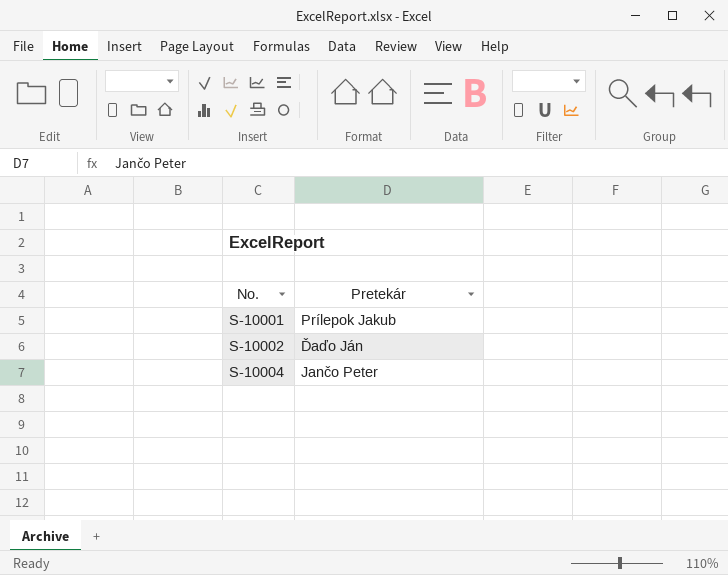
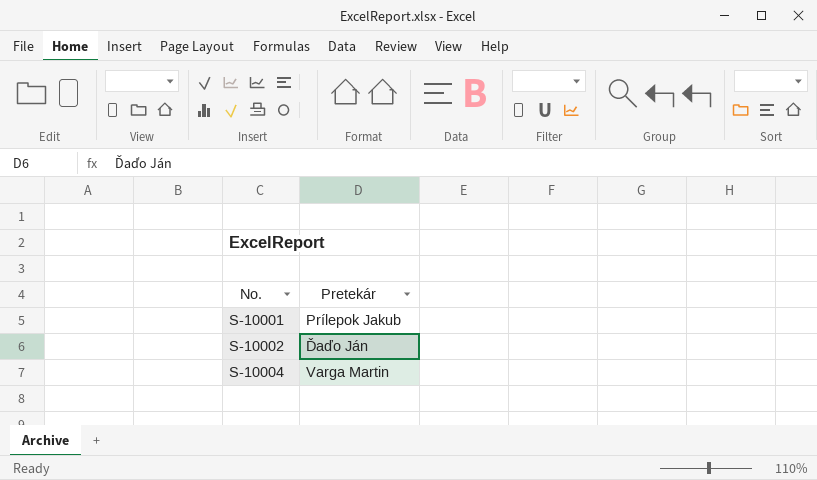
S-10004 | Pretekár: Jančo Peter -> Varga Martin

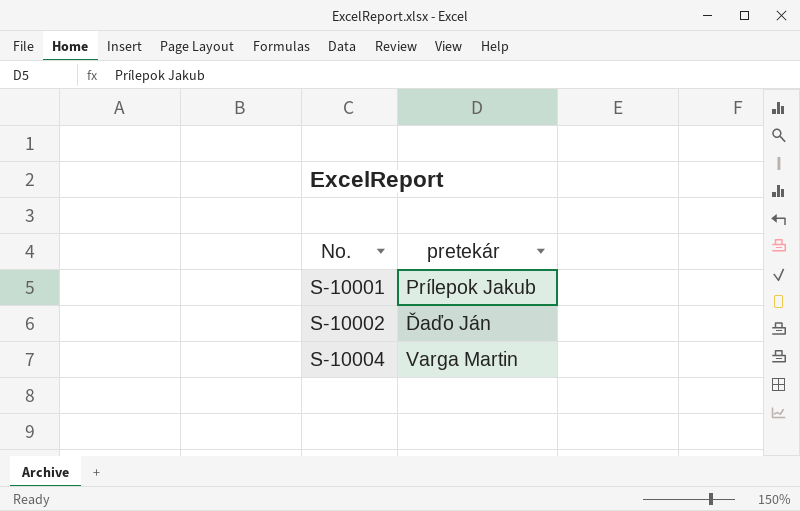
column name: Pretekár -> pretekár

